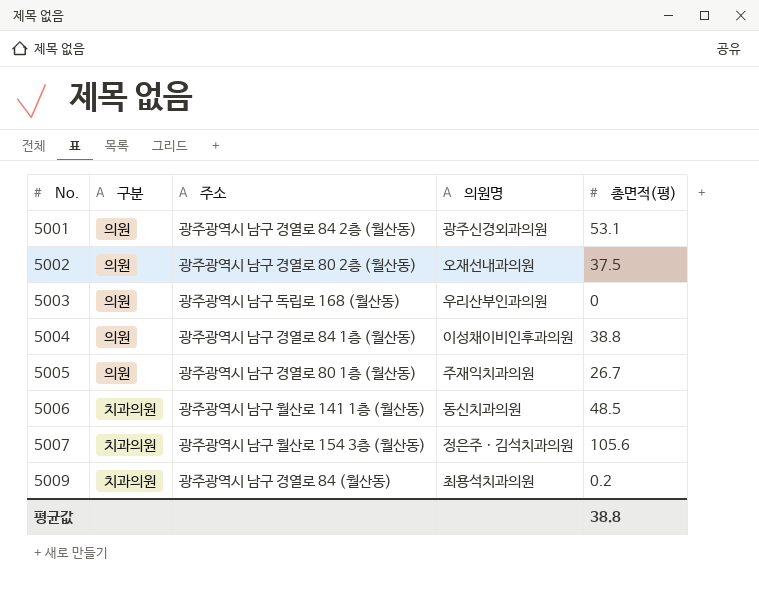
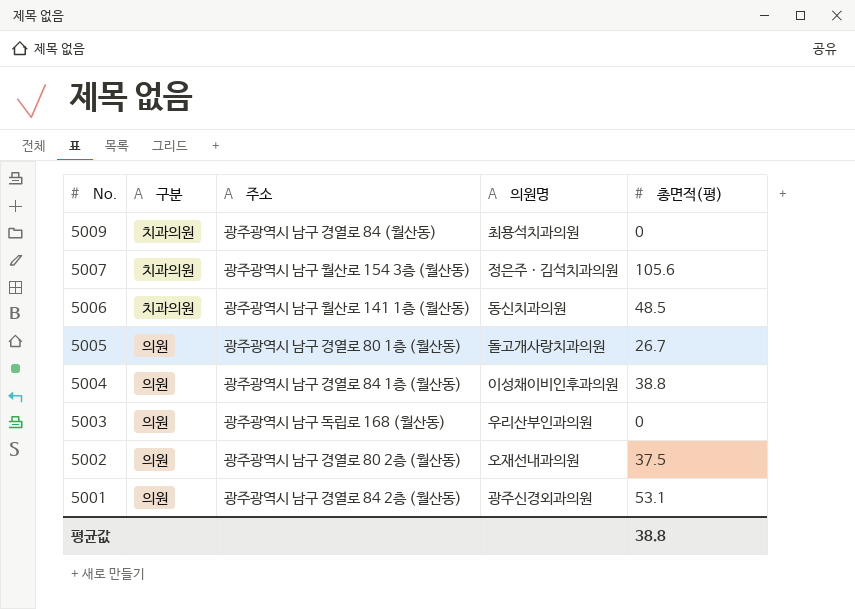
row order: No. ascending -> No. descending
5009 | 총면적(평): 0.2 -> 0
5005 | 의원명: 주재익치과의원 -> 돌고개사랑치과의원

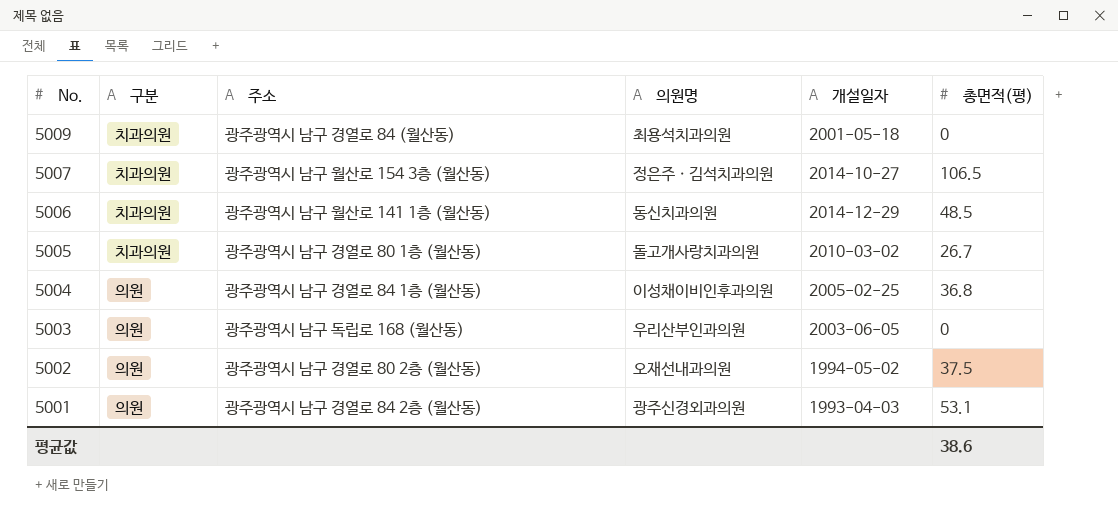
column 개설일자 | position: none -> 5
5007 | 총면적(평): 105.6 -> 106.5
5005 | 구분: 의원 -> 치과의원
5004 | 총면적(평): 38.8 -> 36.8
평균값 | 총면적(평): 38.8 -> 38.6

